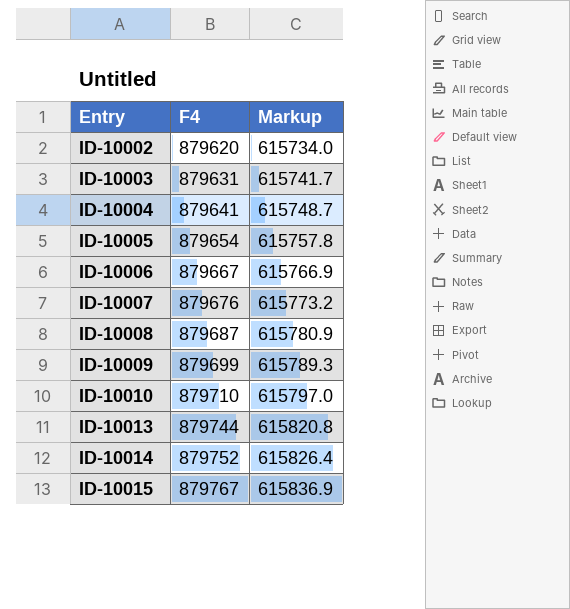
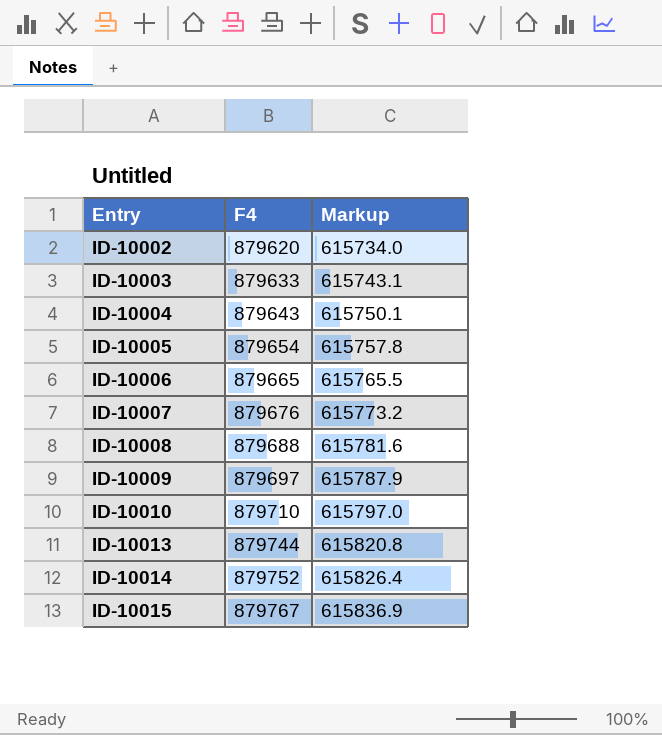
ID-10003 | F4: 879631 -> 879633
ID-10003 | Markup: 615741.7 -> 615743.1
ID-10004 | F4: 879641 -> 879643
ID-10004 | Markup: 615748.7 -> 615750.1
ID-10006 | F4: 879667 -> 879665
ID-10006 | Markup: 615766.9 -> 615765.5
ID-10008 | F4: 879687 -> 879688
ID-10008 | Markup: 615780.9 -> 615781.6
ID-10009 | F4: 879699 -> 879697
ID-10009 | Markup: 615789.3 -> 615787.9

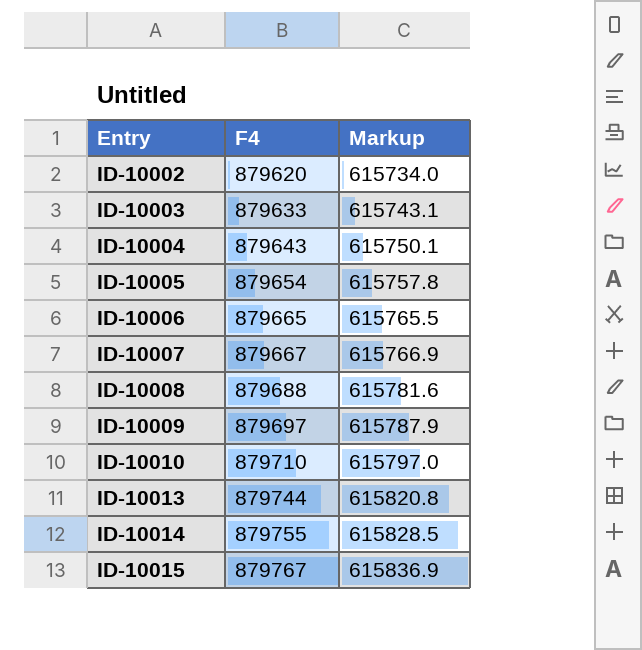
ID-10007 | F4: 879676 -> 879667
ID-10007 | Markup: 615773.2 -> 615766.9
ID-10014 | F4: 879752 -> 879755
ID-10014 | Markup: 615826.4 -> 615828.5

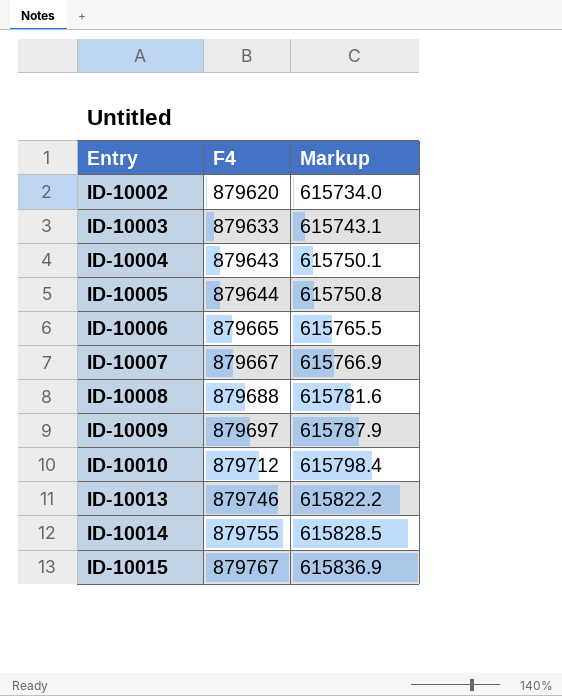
ID-10005 | F4: 879654 -> 879644
ID-10005 | Markup: 615757.8 -> 615750.8
ID-10010 | F4: 879710 -> 879712
ID-10010 | Markup: 615797.0 -> 615798.4
ID-10013 | F4: 879744 -> 879746
ID-10013 | Markup: 615820.8 -> 615822.2

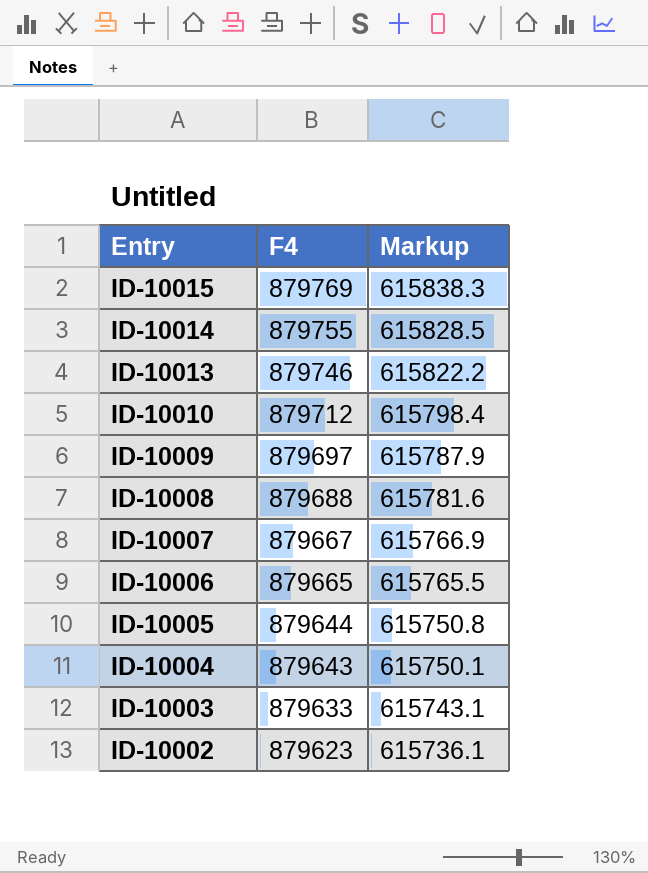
row order: Entry ascending -> Entry descending
ID-10015 | F4: 879767 -> 879769
ID-10015 | Markup: 615836.9 -> 615838.3
ID-10002 | F4: 879620 -> 879623
ID-10002 | Markup: 615734.0 -> 615736.1

